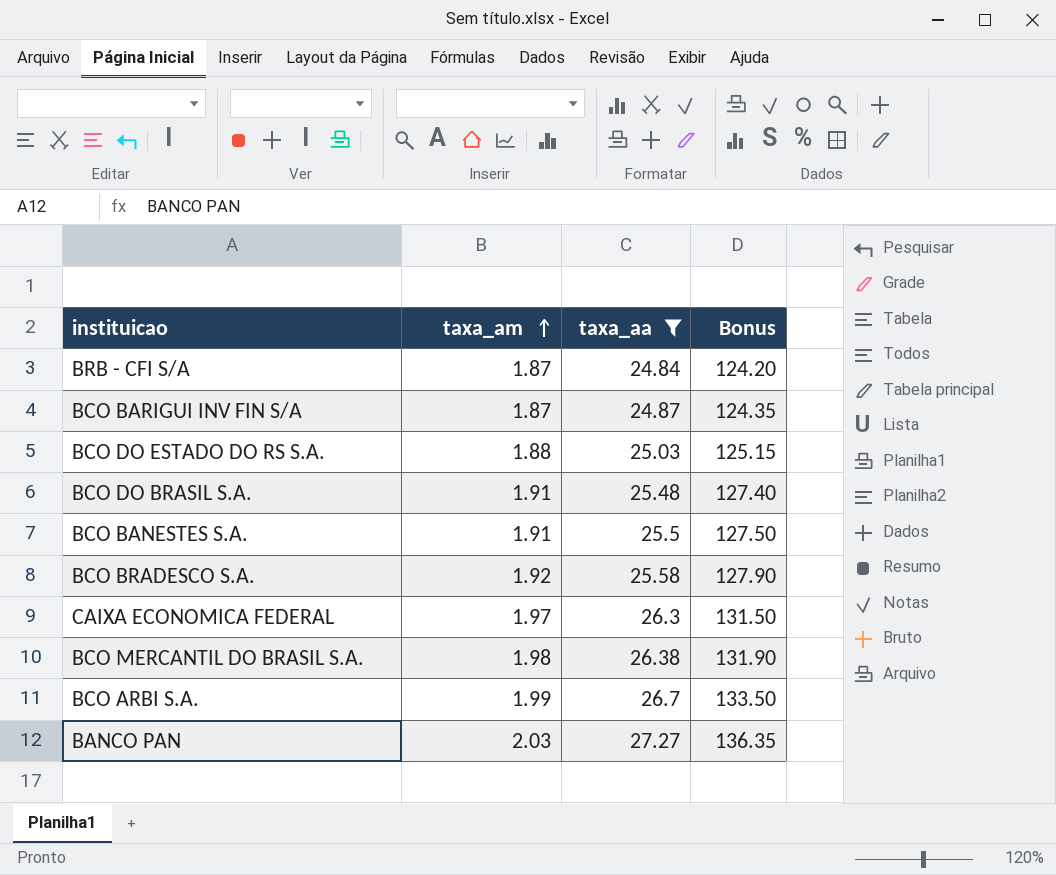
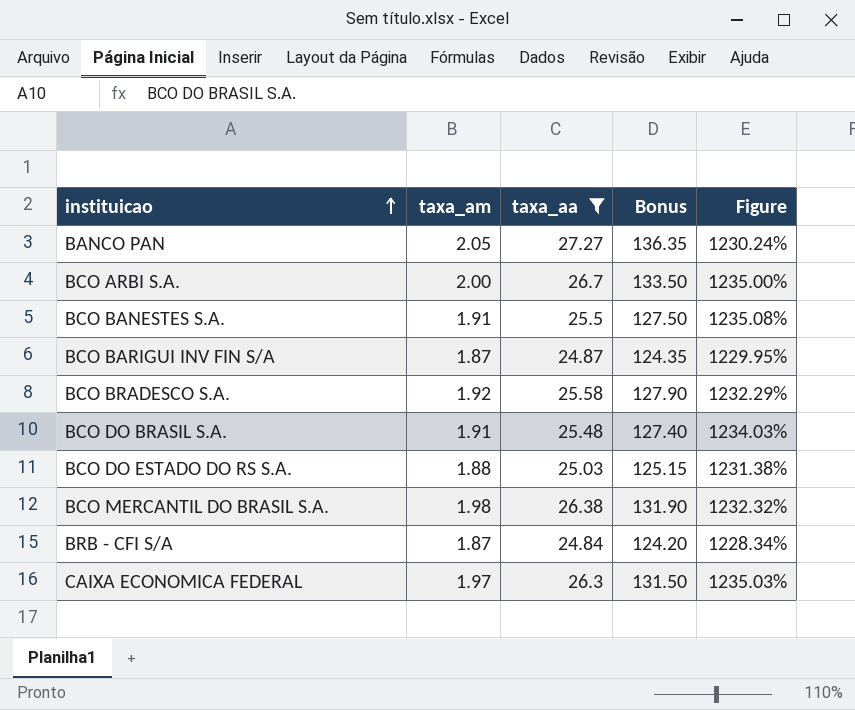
row order: taxa_am ascending -> instituicao ascending
column Figure | formula: none -> ([taxa_aa] - [taxa_am]) / [taxa_am]
BANCO PAN | taxa_am: 2.03 -> 2.05
BCO ARBI S.A. | taxa_am: 1.99 -> 2.00

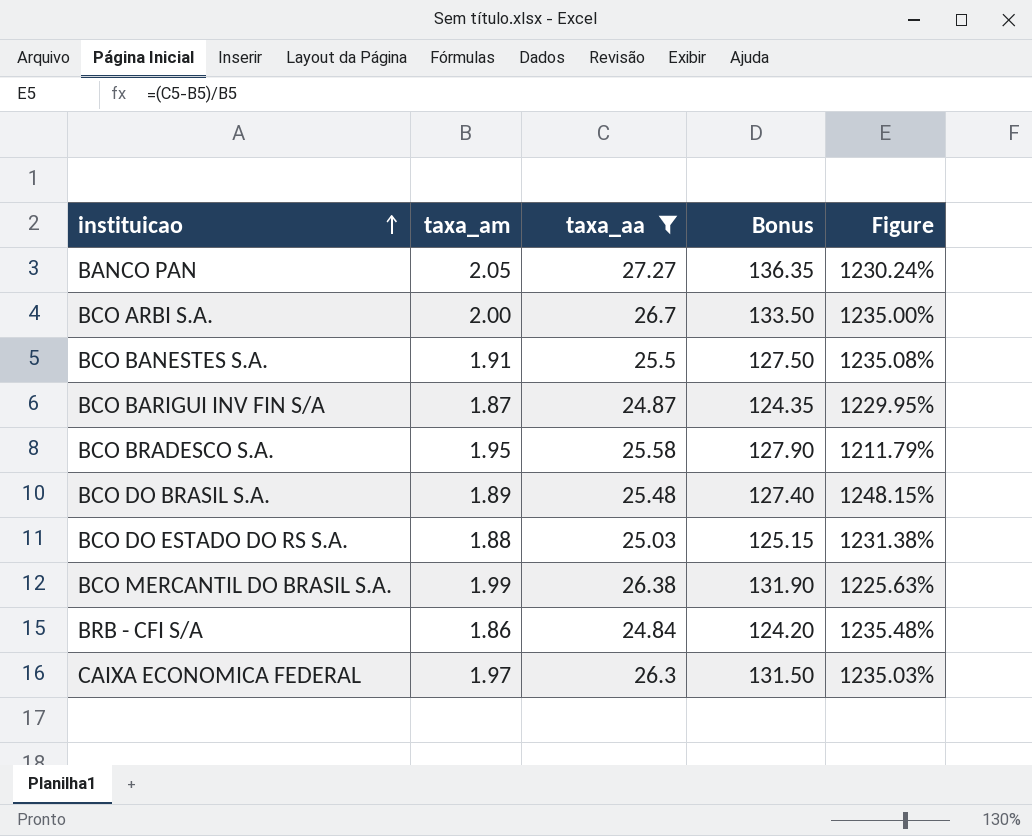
BCO BRADESCO S.A. | taxa_am: 1.92 -> 1.95
BCO BRADESCO S.A. | Figure: 1232.29% -> 1211.79%
BCO DO BRASIL S.A. | taxa_am: 1.91 -> 1.89
BCO DO BRASIL S.A. | Figure: 1234.03% -> 1248.15%
BCO MERCANTIL DO BRASIL S.A. | taxa_am: 1.98 -> 1.99
BCO MERCANTIL DO BRASIL S.A. | Figure: 1232.32% -> 1225.63%
BRB - CFI S/A | taxa_am: 1.87 -> 1.86
BRB - CFI S/A | Figure: 1228.34% -> 1235.48%

